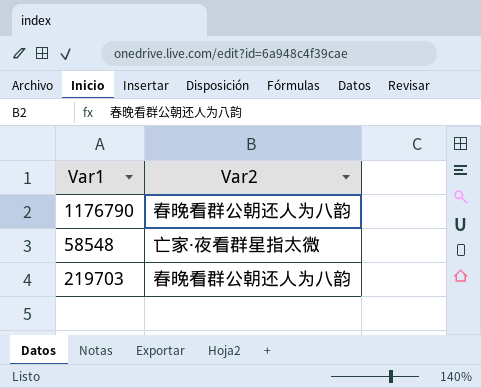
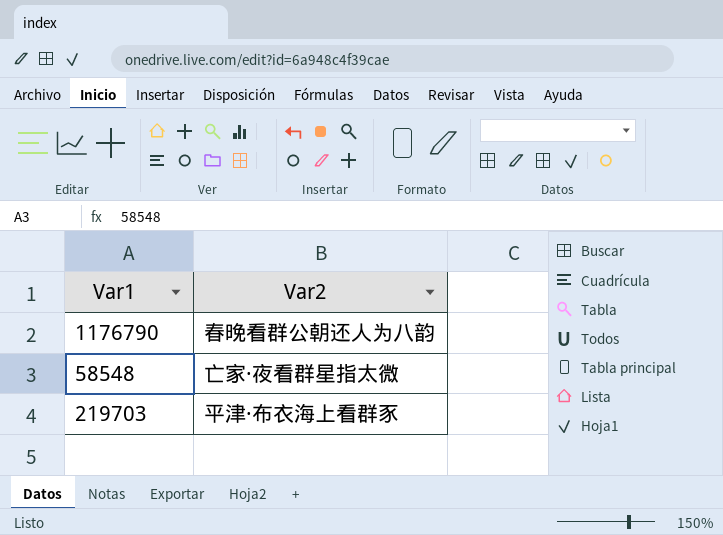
219703 | Var2: 春晚看群公朝还人为八韵 -> 平津·布衣海上看群豕

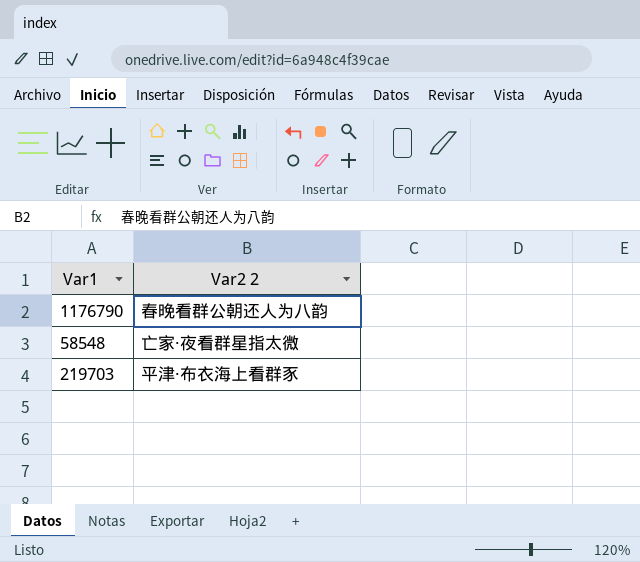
column name: Var2 -> Var2 2

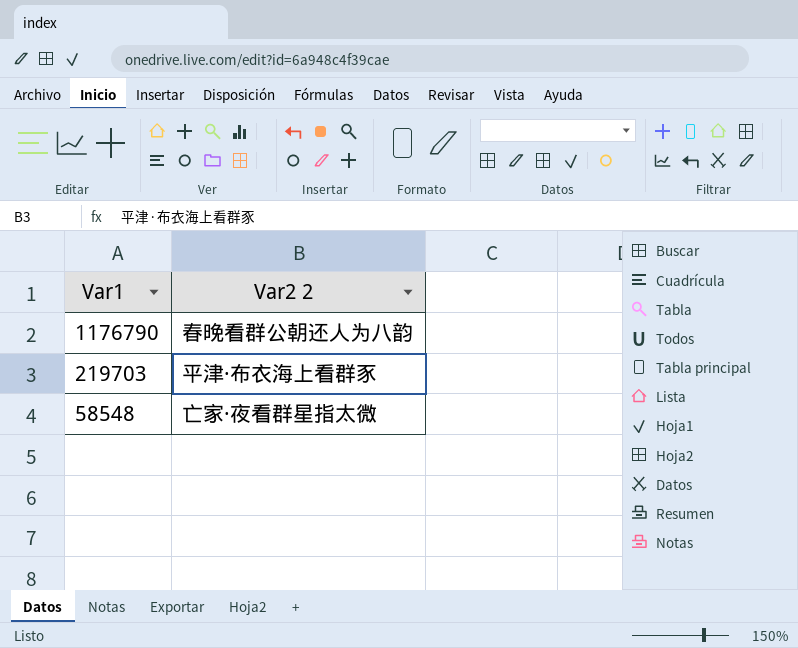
row order: none -> Var1 descending

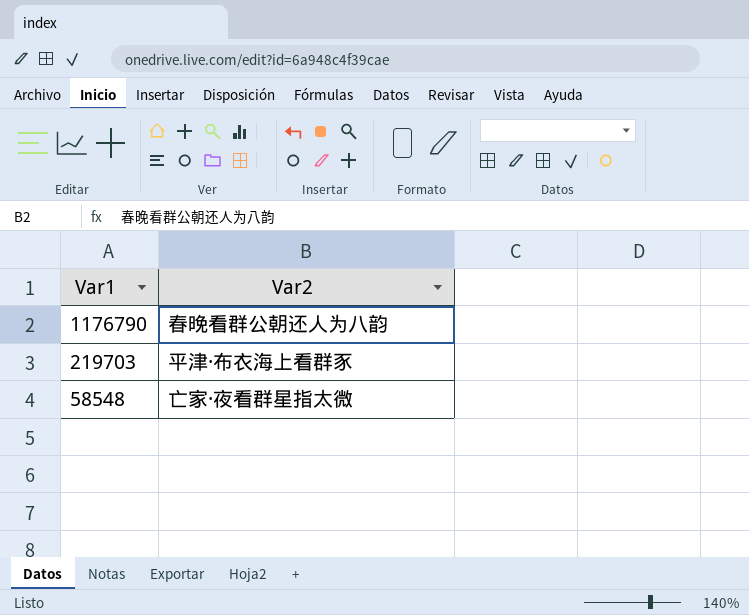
column name: Var2 2 -> Var2

